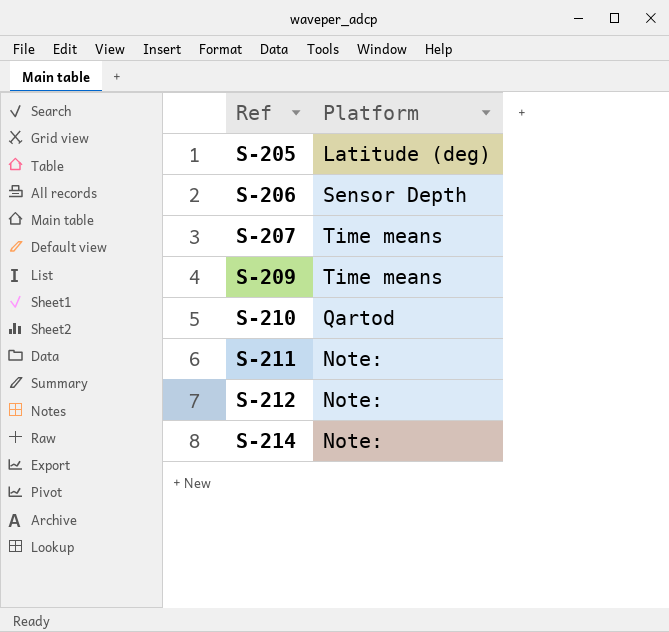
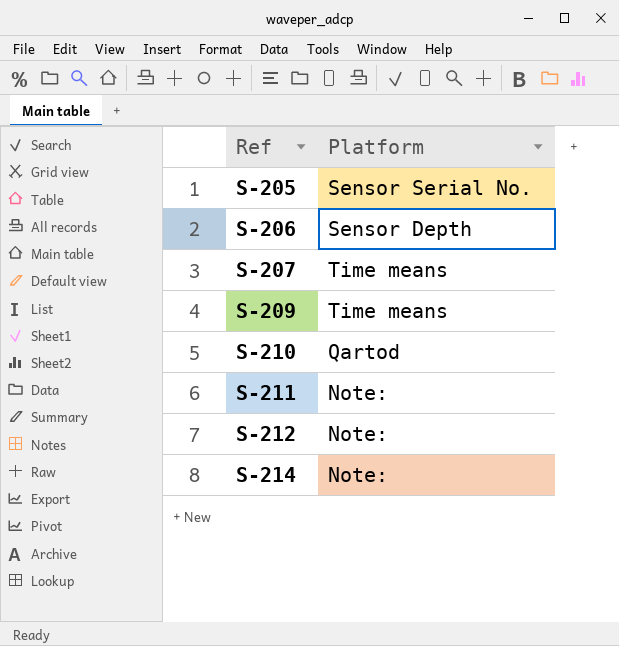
S-205 | Platform: Latitude (deg) -> Sensor Serial No.

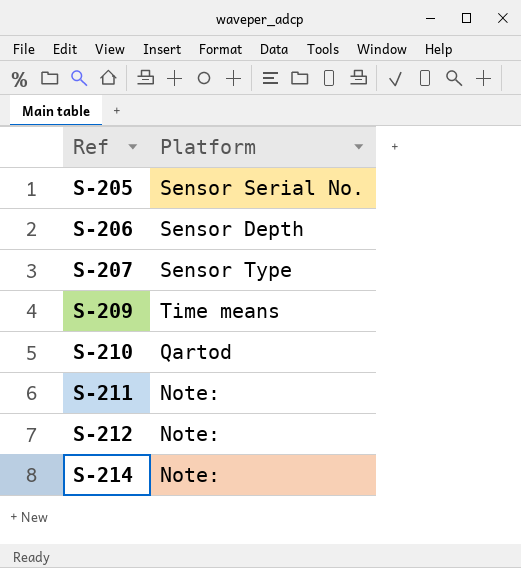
S-207 | Platform: Time means -> Sensor Type

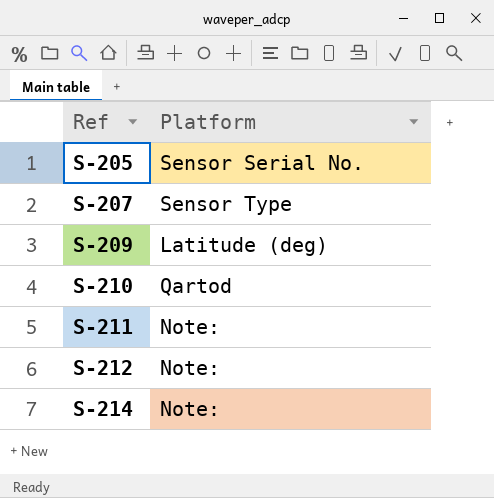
row S-206: Sensor Depth -> none
S-209 | Platform: Time means -> Latitude (deg)

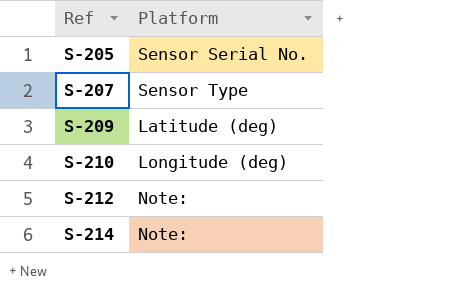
row S-211: Note: -> none
S-210 | Platform: Qartod -> Longitude (deg)

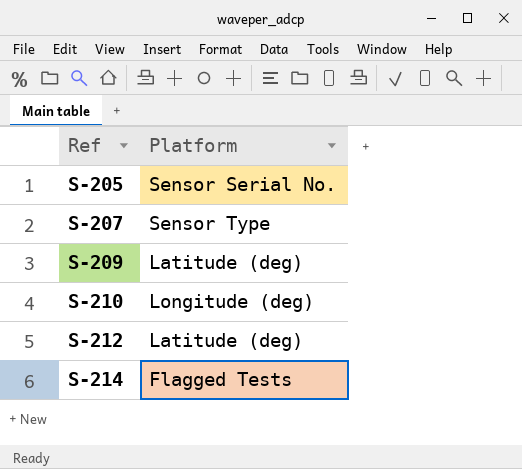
S-212 | Platform: Note: -> Latitude (deg)
S-214 | Platform: Note: -> Flagged Tests

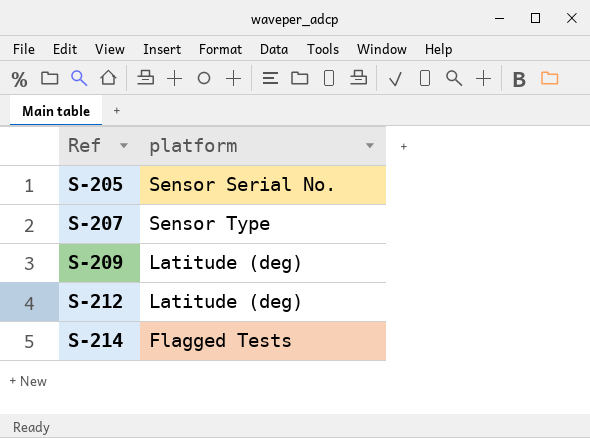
column name: Platform -> platform
row S-210: Longitude (deg) -> none

